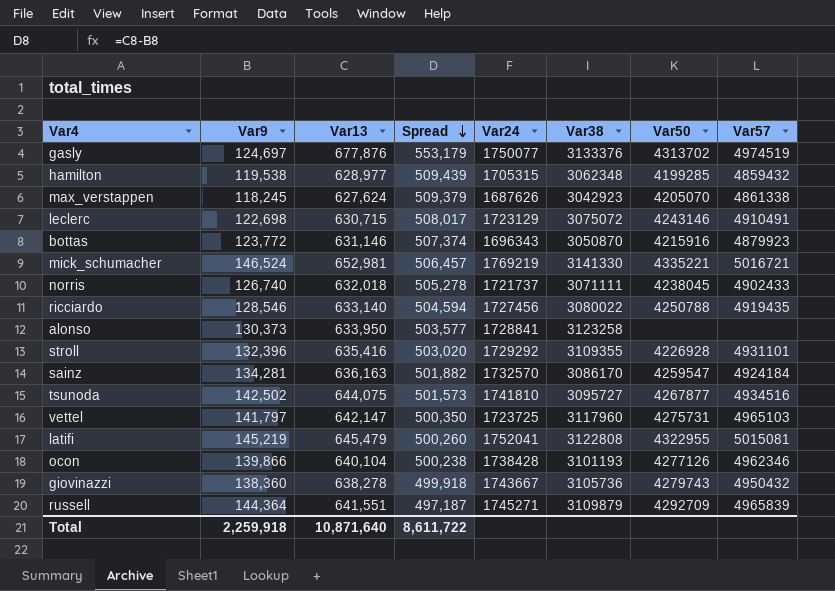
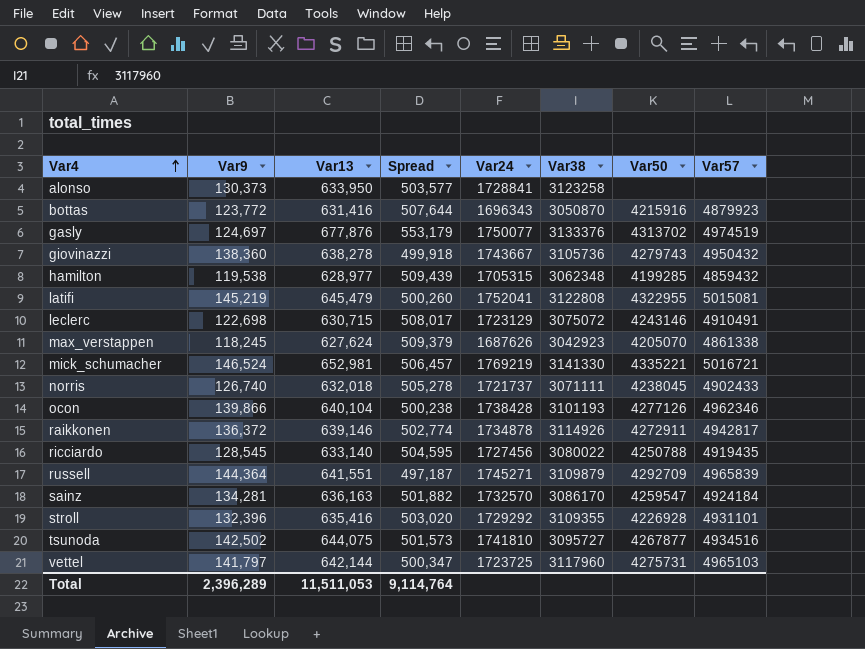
row order: Spread descending -> Var4 ascending
bottas | Var13: 631,146 -> 631,416
bottas | Spread: 507,374 -> 507,644
row raikkonen: none -> 136,372 | 639,146 | 502,774 | 1734878 | 3114926 | 4272911 | 4942817
ricciardo | Var9: 128,546 -> 128,545
ricciardo | Spread: 504,594 -> 504,595
vettel | Var13: 642,147 -> 642,144
vettel | Spread: 500,350 -> 500,347
Total | Var9: 2,259,918 -> 2,396,289
Total | Var13: 10,871,640 -> 11,511,053
Total | Spread: 8,611,722 -> 9,114,764

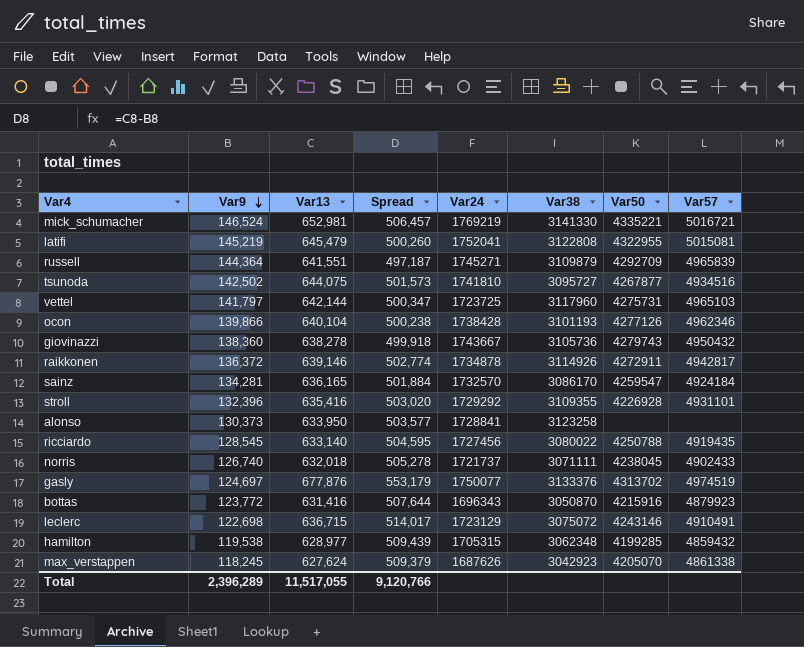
row order: Var4 ascending -> Var9 descending
sainz | Var13: 636,163 -> 636,165
sainz | Spread: 501,882 -> 501,884
leclerc | Var13: 630,715 -> 636,715
leclerc | Spread: 508,017 -> 514,017
Total | Var13: 11,511,053 -> 11,517,055
Total | Spread: 9,114,764 -> 9,120,766

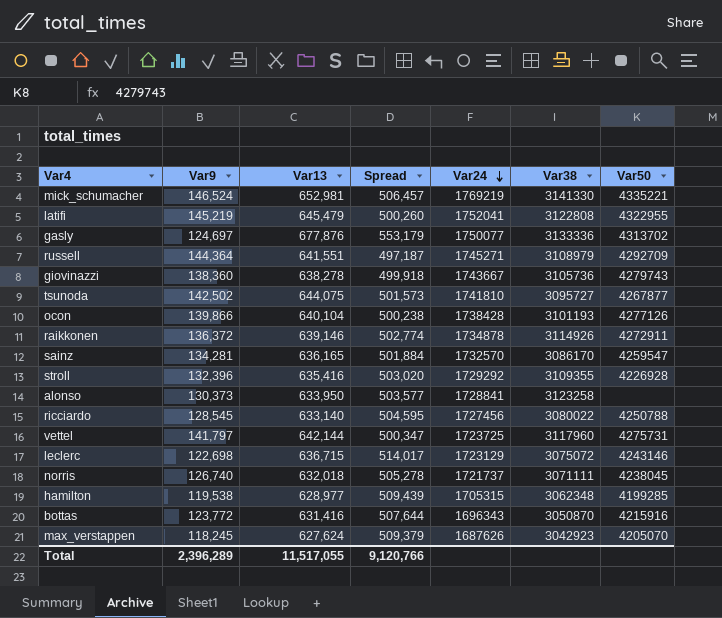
row order: Var9 descending -> Var24 descending
column Var57 | position: 8 -> none
gasly | Var38: 3133376 -> 3133336
russell | Var38: 3109879 -> 3108979

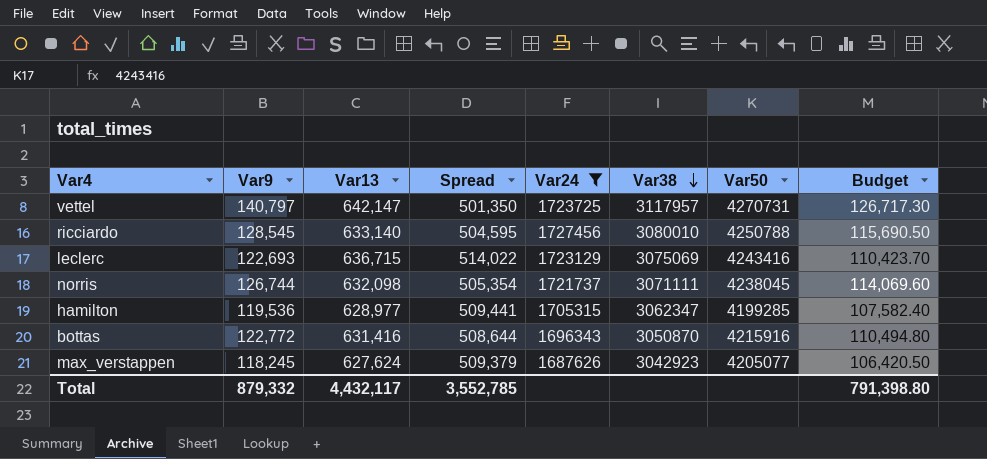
filter: none -> Var24 <= 1727456
row order: Var24 descending -> Var38 descending
column Budget | formula: none -> [Var9] * 0.9
vettel | Var9: 141,797 -> 140,797
vettel | Var13: 642,144 -> 642,147
vettel | Spread: 500,347 -> 501,350
vettel | Var38: 3117960 -> 3117957
vettel | Var50: 4275731 -> 4270731
ricciardo | Var38: 3080022 -> 3080010
leclerc | Var9: 122,698 -> 122,693
leclerc | Spread: 514,017 -> 514,022
leclerc | Var38: 3075072 -> 3075069
leclerc | Var50: 4243146 -> 4243416
norris | Var9: 126,740 -> 126,744
norris | Var13: 632,018 -> 632,098
norris | Spread: 505,278 -> 505,354
hamilton | Var9: 119,538 -> 119,536
hamilton | Spread: 509,439 -> 509,441
hamilton | Var38: 3062348 -> 3062347
bottas | Var9: 123,772 -> 122,772
bottas | Spread: 507,644 -> 508,644
max_verstappen | Var50: 4205070 -> 4205077
Total | Var9: 2,396,289 -> 879,332
Total | Var13: 11,517,055 -> 4,432,117
Total | Spread: 9,120,766 -> 3,552,785

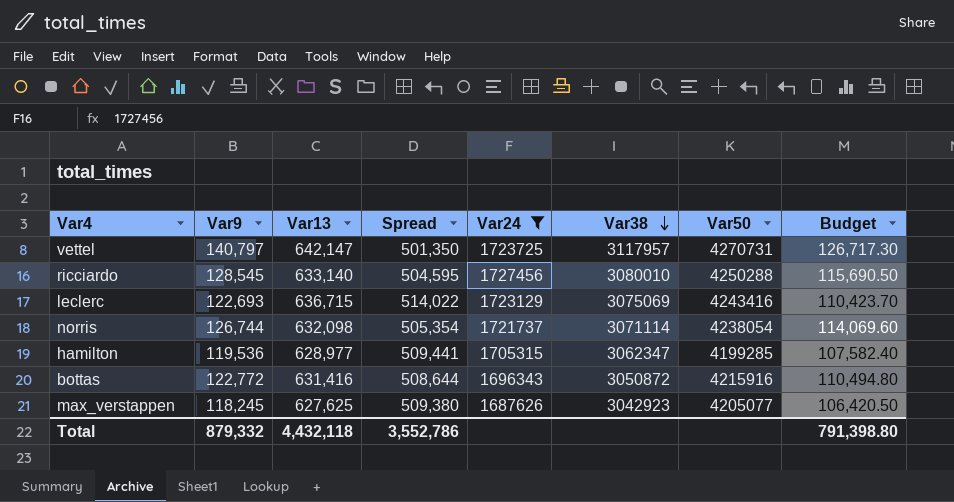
ricciardo | Var50: 4250788 -> 4250288
norris | Var38: 3071111 -> 3071114
norris | Var50: 4238045 -> 4238054
bottas | Var38: 3050870 -> 3050872
max_verstappen | Var13: 627,624 -> 627,625
max_verstappen | Spread: 509,379 -> 509,380
Total | Var13: 4,432,117 -> 4,432,118
Total | Spread: 3,552,785 -> 3,552,786

